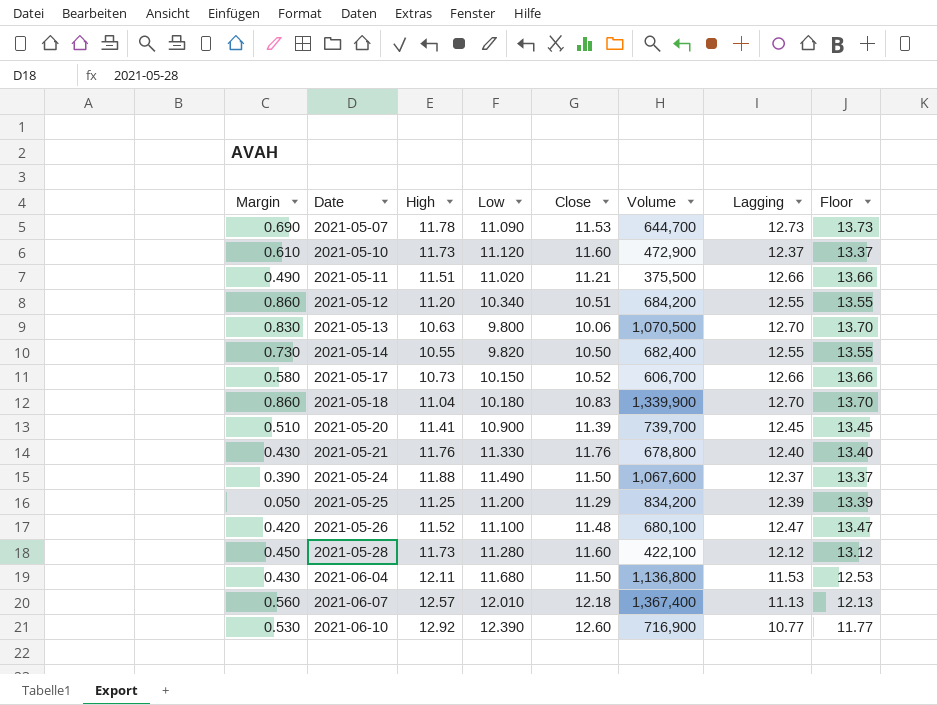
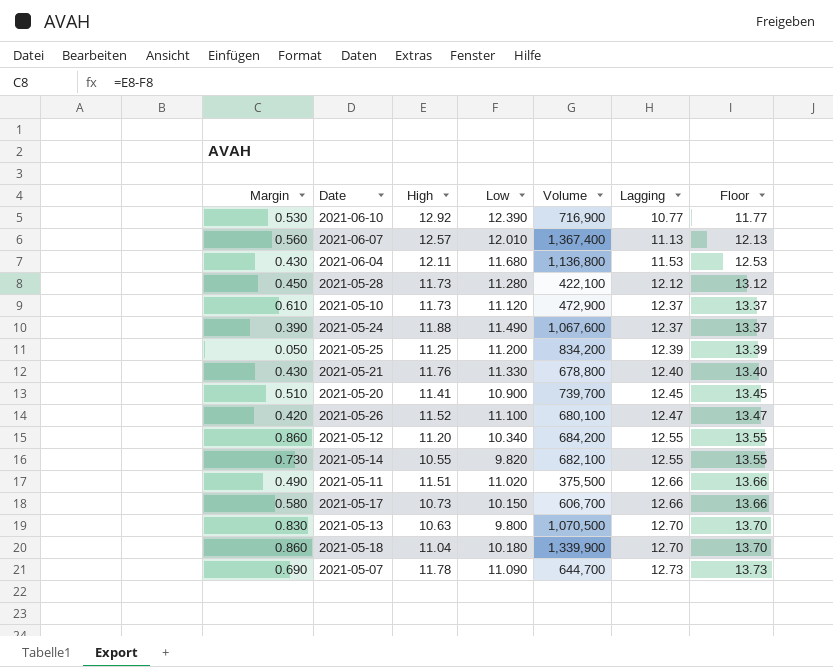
row order: Date ascending -> Lagging ascending
column Close | position: 5 -> none
2021-05-14 | Volume: 682,400 -> 682,100

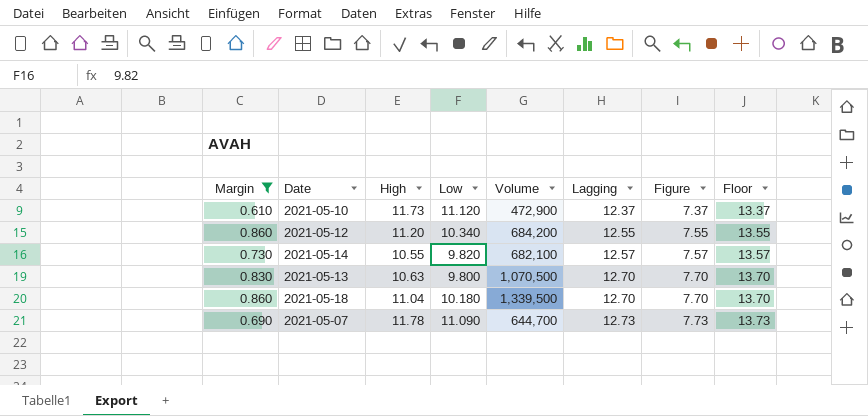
filter: none -> Margin >= 0.610
column Figure | formula: none -> [Lagging] - 5
2021-05-14 | Lagging: 12.55 -> 12.57
2021-05-14 | Floor: 13.55 -> 13.57
2021-05-18 | Volume: 1,339,900 -> 1,339,500

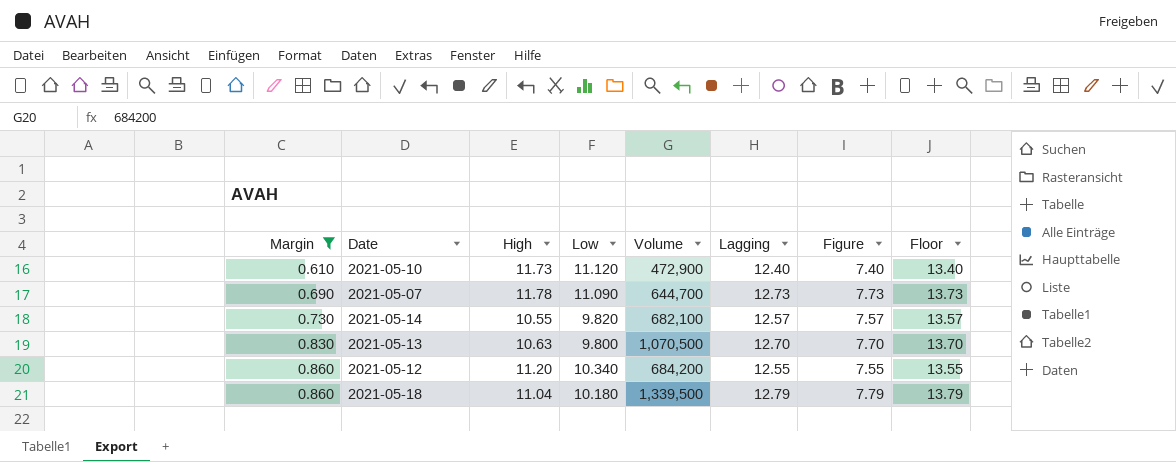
row order: Lagging ascending -> Margin ascending
2021-05-10 | Lagging: 12.37 -> 12.40
2021-05-10 | Figure: 7.37 -> 7.40
2021-05-10 | Floor: 13.37 -> 13.40
2021-05-18 | Lagging: 12.70 -> 12.79
2021-05-18 | Figure: 7.70 -> 7.79
2021-05-18 | Floor: 13.70 -> 13.79

